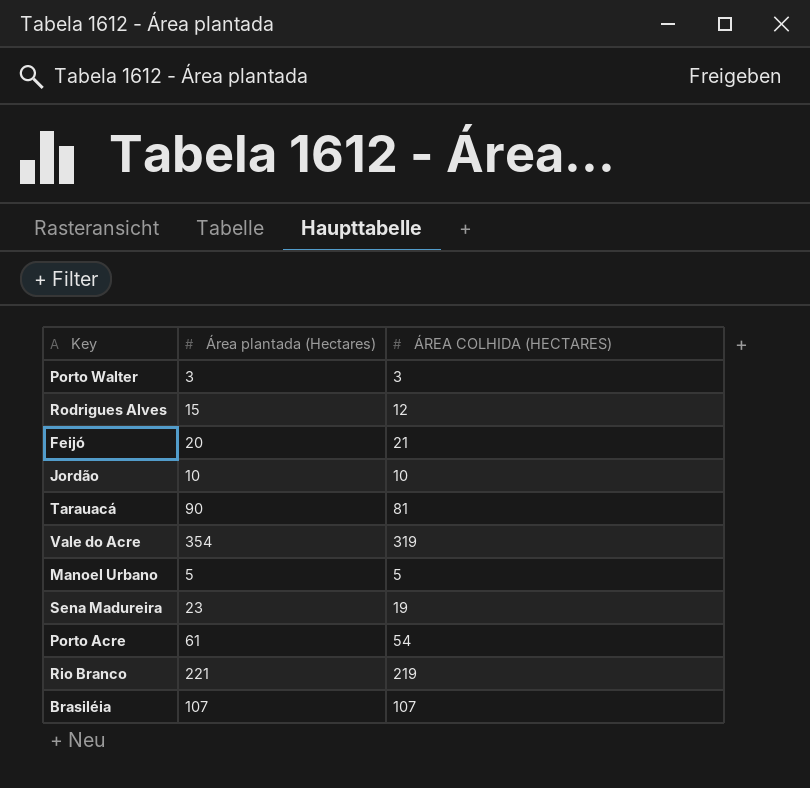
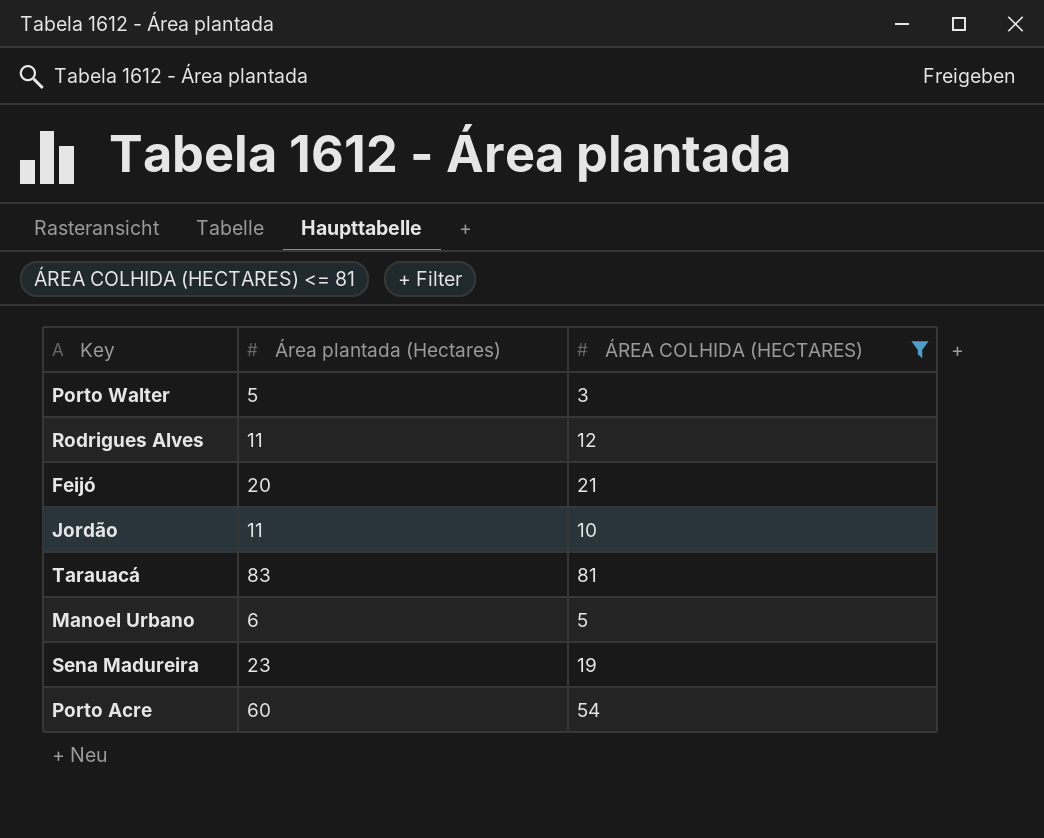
filter: none -> ÁREA COLHIDA (HECTARES) <= 81
Porto Walter | Área plantada (Hectares): 3 -> 5
Rodrigues Alves | Área plantada (Hectares): 15 -> 11
Jordão | Área plantada (Hectares): 10 -> 11
Tarauacá | Área plantada (Hectares): 90 -> 83
Manoel Urbano | Área plantada (Hectares): 5 -> 6
Porto Acre | Área plantada (Hectares): 61 -> 60

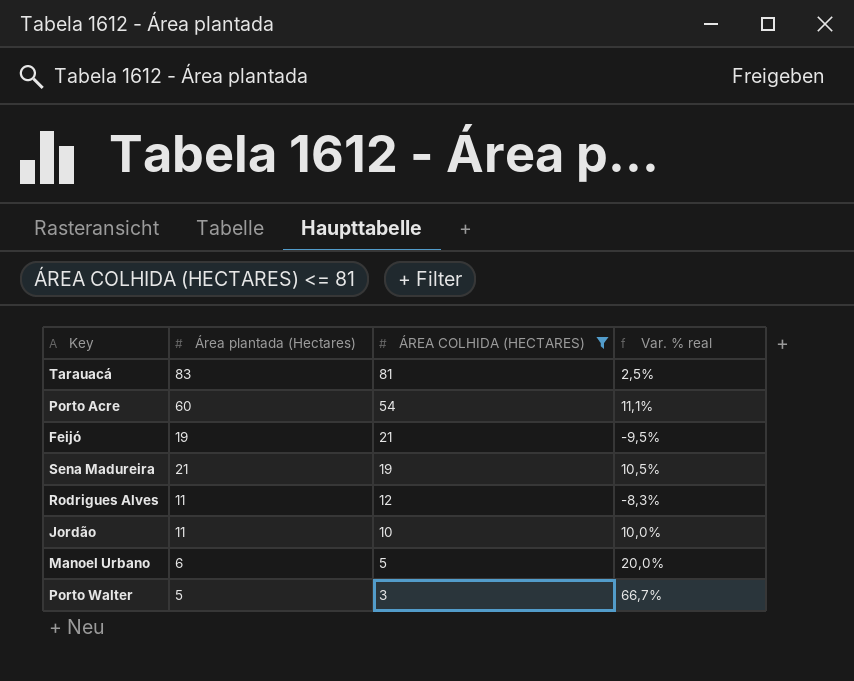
row order: none -> ÁREA COLHIDA (HECTARES) descending
column Var. % real | formula: none -> ([Área plantada (Hectares)] - [ÁREA COLHIDA (HECTARES)]) / [ÁREA COLHIDA (HECTARES)]
Feijó | Área plantada (Hectares): 20 -> 19
Sena Madureira | Área plantada (Hectares): 23 -> 21

